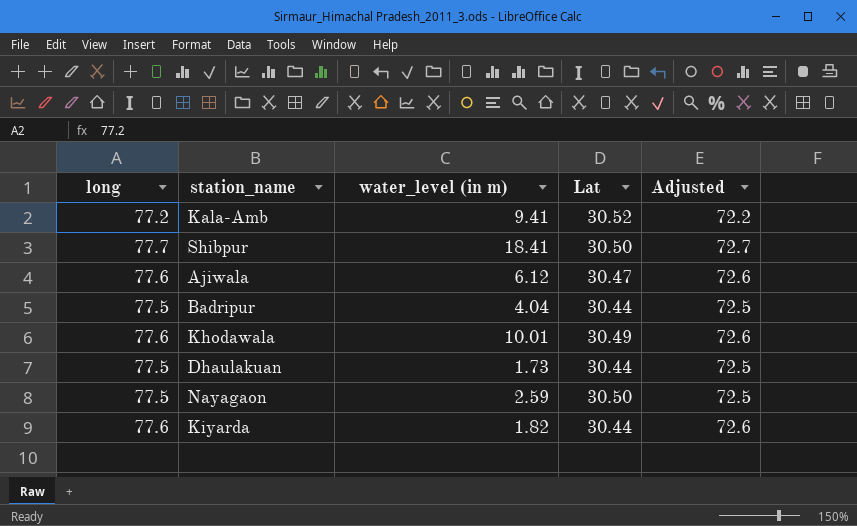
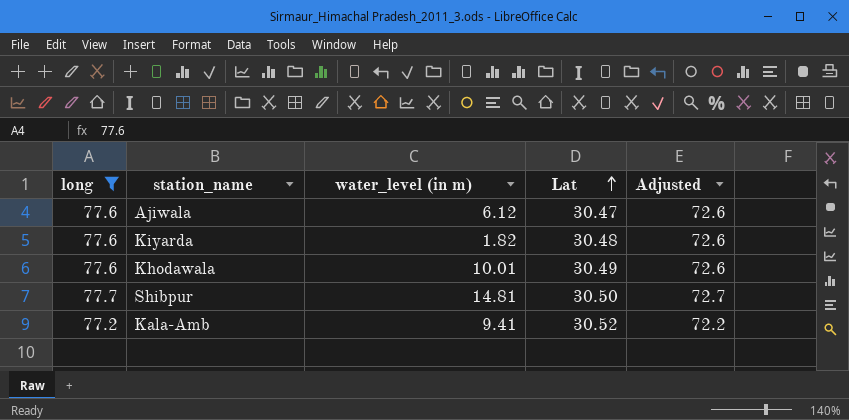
filter: none -> long != 77.5
row order: none -> Lat ascending
Kiyarda | Lat: 30.44 -> 30.48
Shibpur | water_level (in m): 18.41 -> 14.81

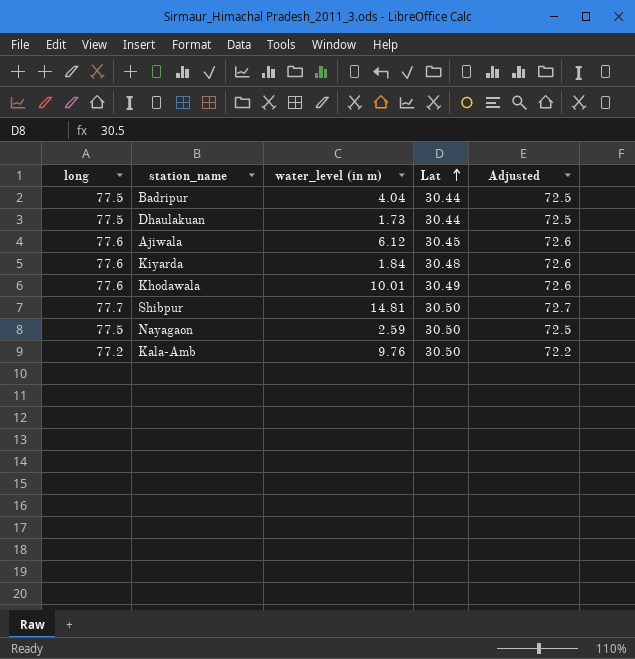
filter: long != 77.5 -> none
Ajiwala | Lat: 30.47 -> 30.45
Kiyarda | water_level (in m): 1.82 -> 1.84
Kala-Amb | water_level (in m): 9.41 -> 9.76
Kala-Amb | Lat: 30.52 -> 30.50

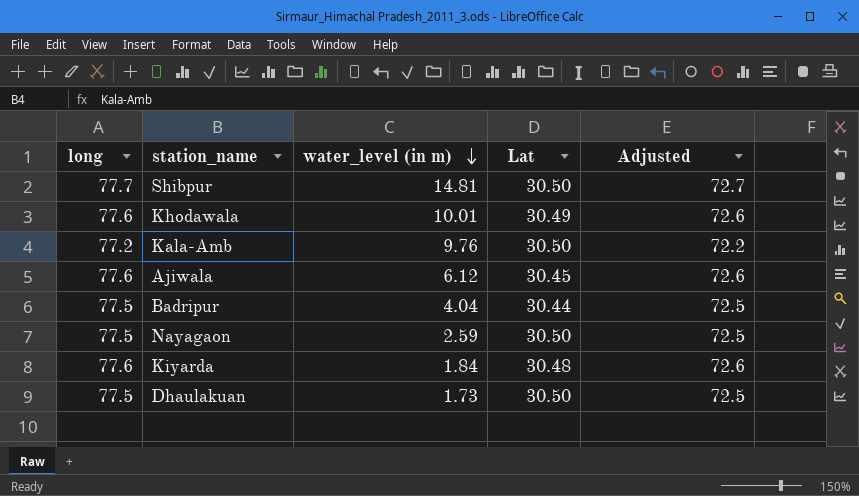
row order: Lat ascending -> water_level (in m) descending
Dhaulakuan | Lat: 30.44 -> 30.50

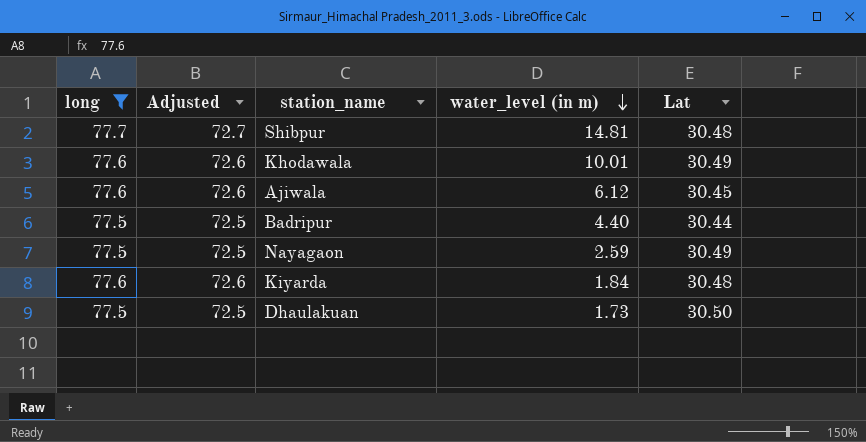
filter: none -> long != 77.2
column Adjusted | position: 5 -> 2
Shibpur | Lat: 30.50 -> 30.48
Badripur | water_level (in m): 4.04 -> 4.40
Nayagaon | Lat: 30.50 -> 30.49

